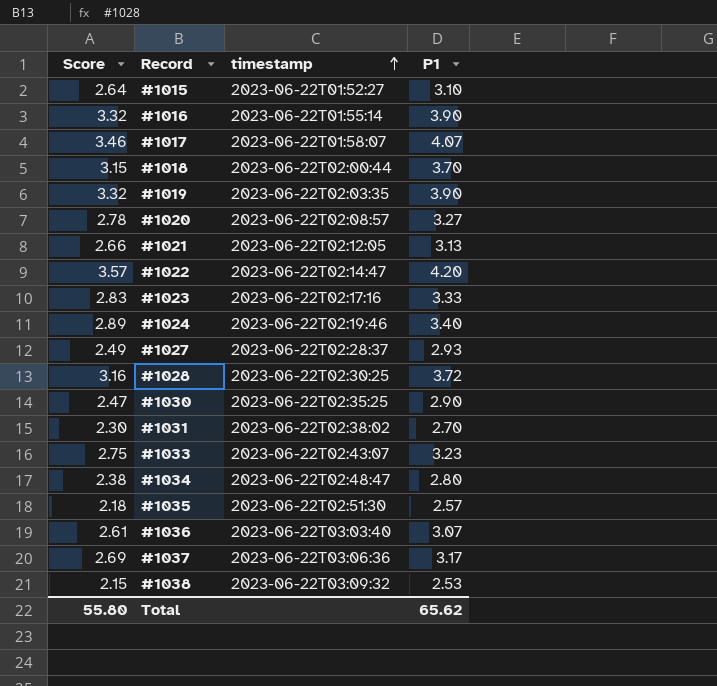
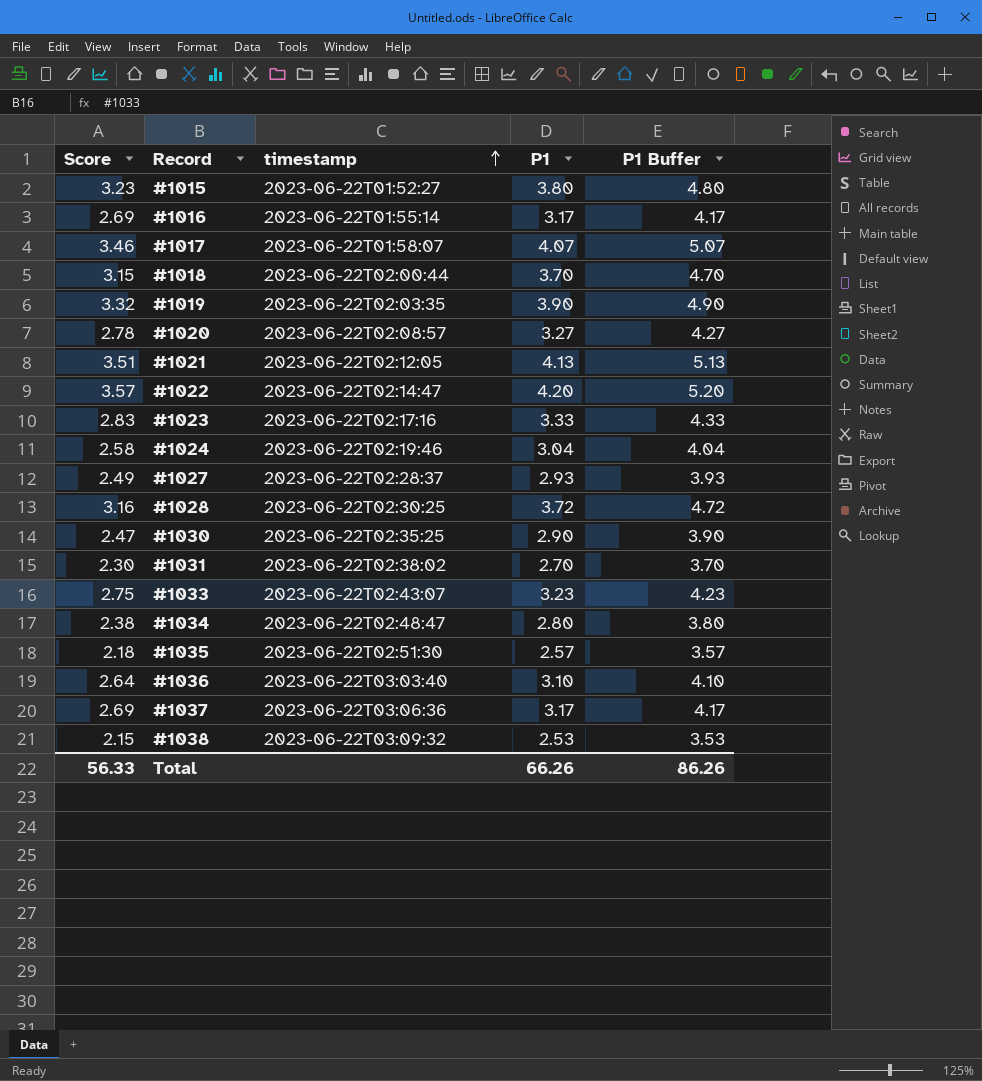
column P1 Buffer | formula: none -> [P1] + 1
#1015 | Score: 2.64 -> 3.23
#1015 | P1: 3.10 -> 3.80
#1016 | Score: 3.32 -> 2.69
#1016 | P1: 3.90 -> 3.17
#1021 | Score: 2.66 -> 3.51
#1021 | P1: 3.13 -> 4.13
#1024 | Score: 2.89 -> 2.58
#1024 | P1: 3.40 -> 3.04
#1036 | Score: 2.61 -> 2.64
#1036 | P1: 3.07 -> 3.10
Total | Score: 55.80 -> 56.33
Total | P1: 65.62 -> 66.26

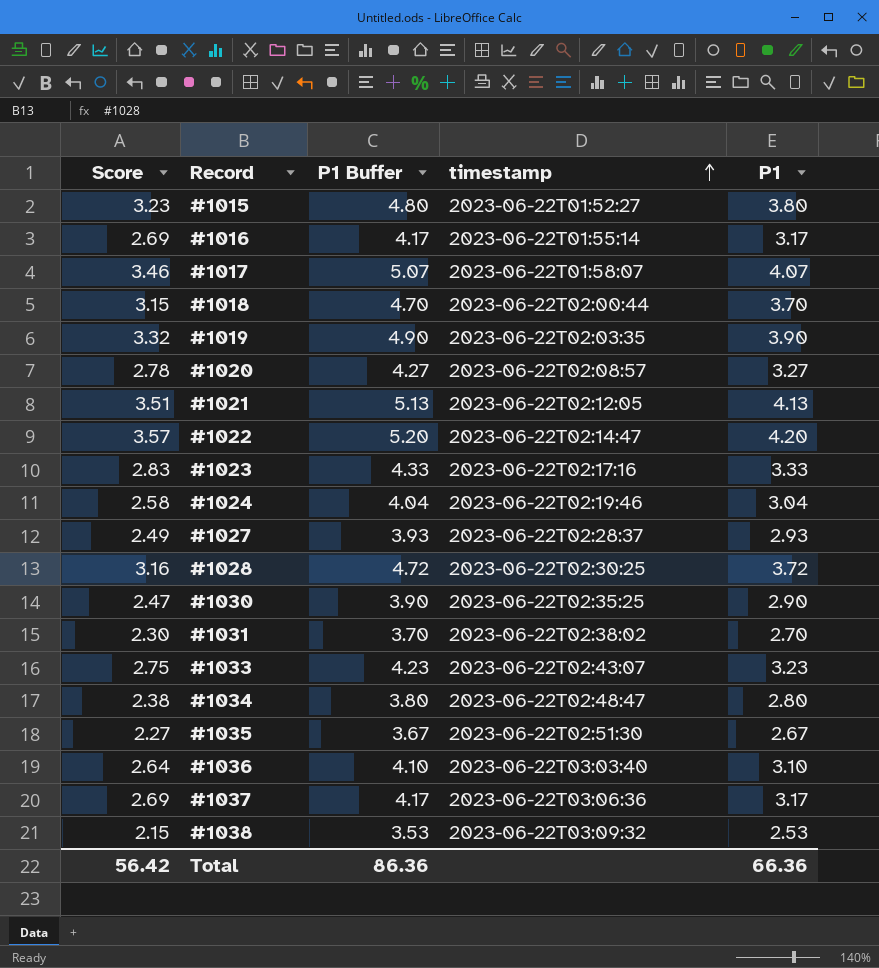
column P1 Buffer | position: 5 -> 3
#1035 | Score: 2.18 -> 2.27
#1035 | P1 Buffer: 3.57 -> 3.67
#1035 | P1: 2.57 -> 2.67
Total | Score: 56.33 -> 56.42
Total | P1 Buffer: 86.26 -> 86.36
Total | P1: 66.26 -> 66.36

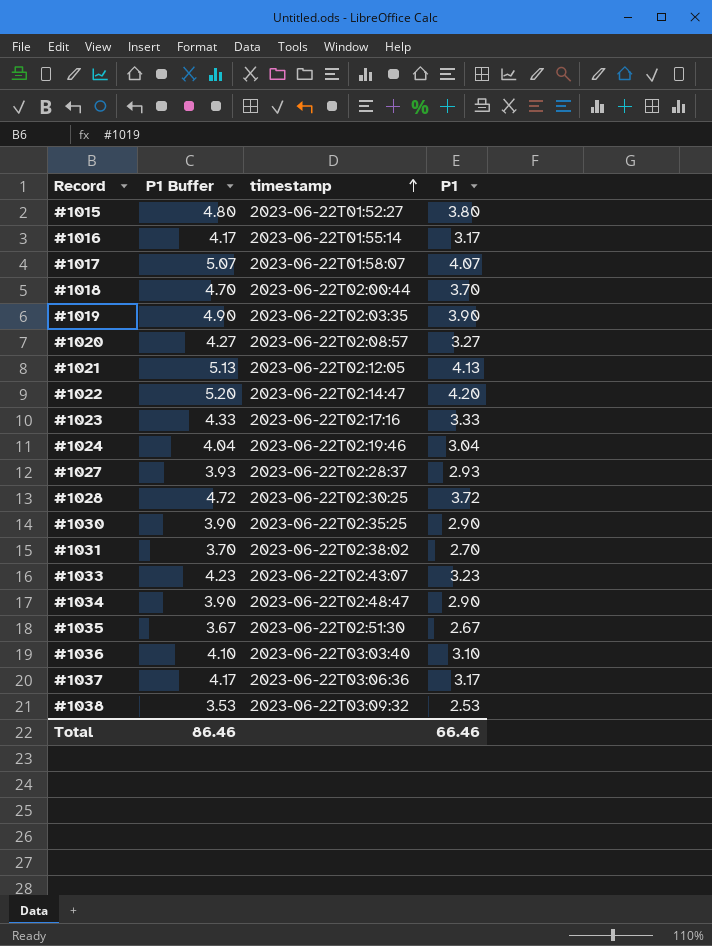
column Score | formula: [P1] * 0.85 -> none
#1034 | P1 Buffer: 3.80 -> 3.90
#1034 | P1: 2.80 -> 2.90
Total | P1 Buffer: 86.36 -> 86.46
Total | P1: 66.36 -> 66.46

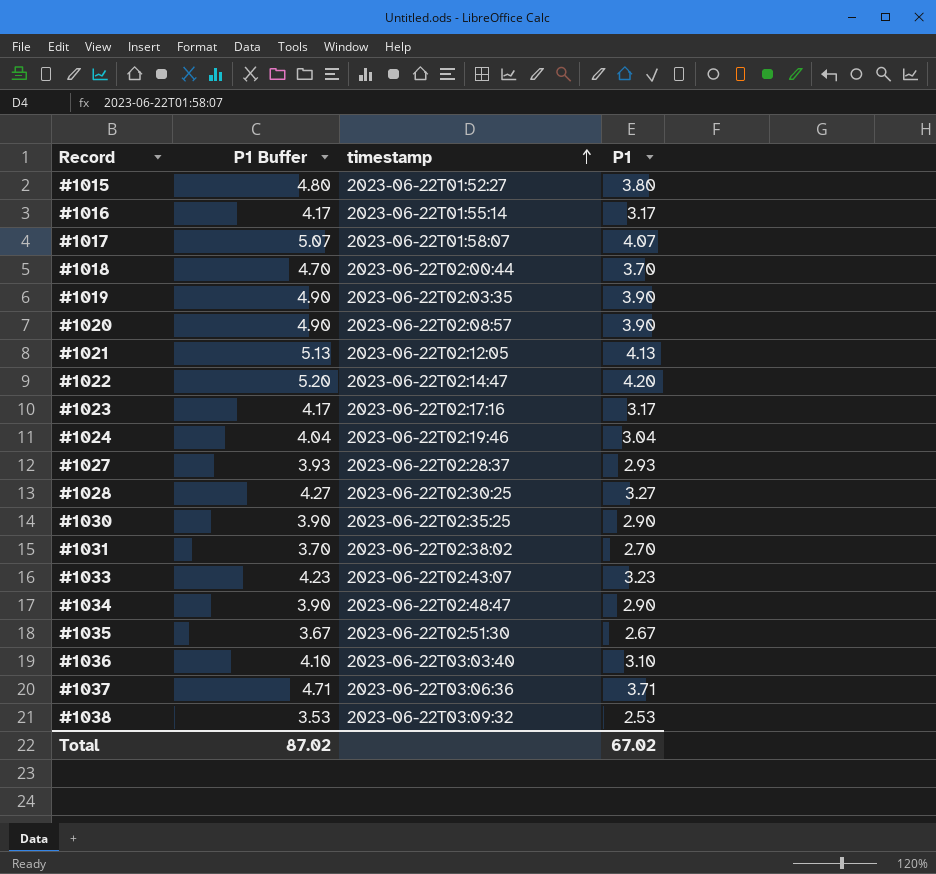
#1020 | P1 Buffer: 4.27 -> 4.90
#1020 | P1: 3.27 -> 3.90
#1023 | P1 Buffer: 4.33 -> 4.17
#1023 | P1: 3.33 -> 3.17
#1028 | P1 Buffer: 4.72 -> 4.27
#1028 | P1: 3.72 -> 3.27
#1037 | P1 Buffer: 4.17 -> 4.71
#1037 | P1: 3.17 -> 3.71
Total | P1 Buffer: 86.46 -> 87.02
Total | P1: 66.46 -> 67.02

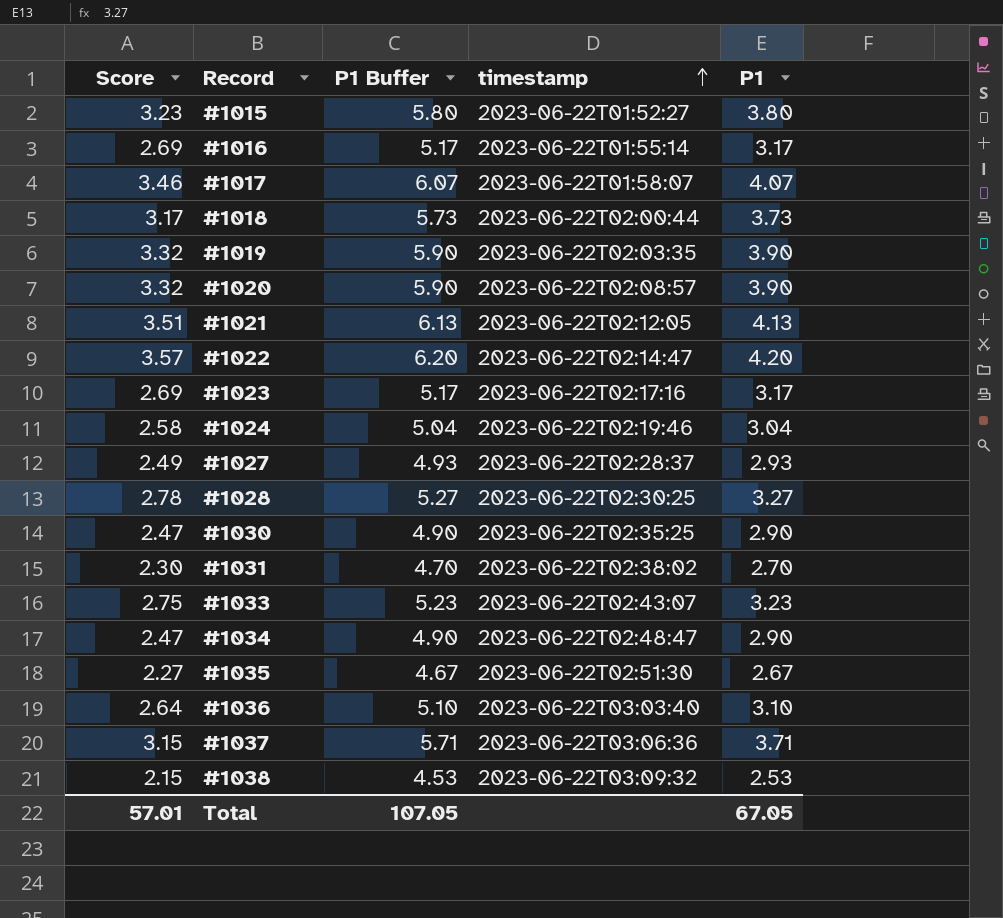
column Score | formula: none -> [P1] * 0.85
column P1 Buffer | formula: [P1] + 1 -> [P1] + 2
#1018 | P1: 3.70 -> 3.73
Total | P1 Buffer: 87.02 -> 107.05
Total | P1: 67.02 -> 67.05

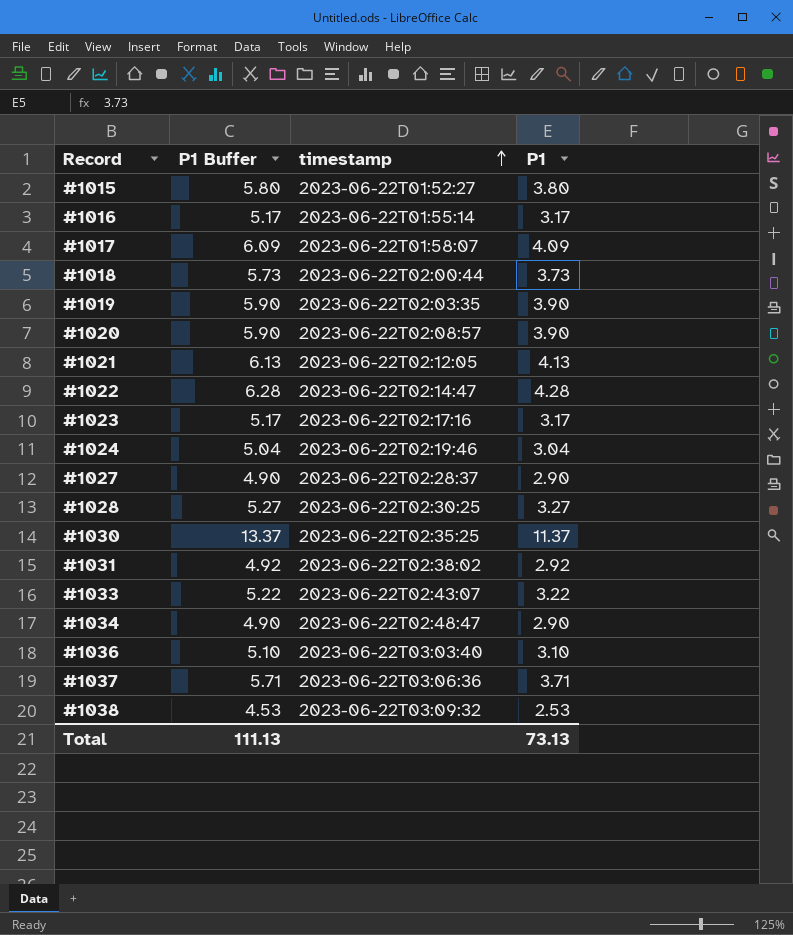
column Score | formula: [P1] * 0.85 -> none
row #1035: 2.27 | 4.67 | 2023-06-22T02:51:30 | 2.67 -> none
#1017 | P1 Buffer: 6.07 -> 6.09
#1017 | P1: 4.07 -> 4.09
#1022 | P1 Buffer: 6.20 -> 6.28
#1022 | P1: 4.20 -> 4.28
#1027 | P1 Buffer: 4.93 -> 4.90
#1027 | P1: 2.93 -> 2.90
#1030 | P1 Buffer: 4.90 -> 13.37
#1030 | P1: 2.90 -> 11.37
#1031 | P1 Buffer: 4.70 -> 4.92
#1031 | P1: 2.70 -> 2.92
#1033 | P1 Buffer: 5.23 -> 5.22
#1033 | P1: 3.23 -> 3.22
Total | P1 Buffer: 107.05 -> 111.13
Total | P1: 67.05 -> 73.13

